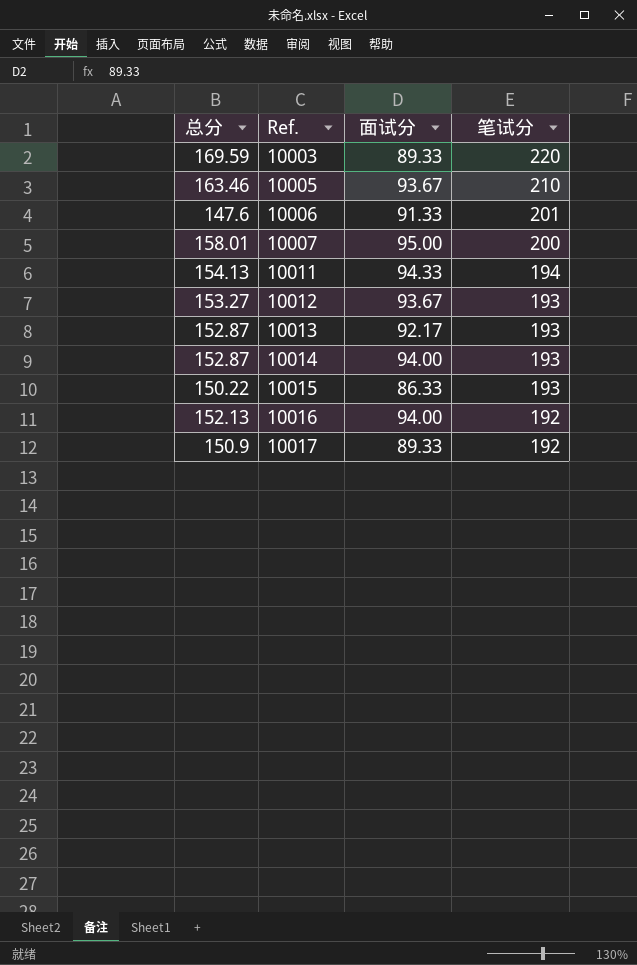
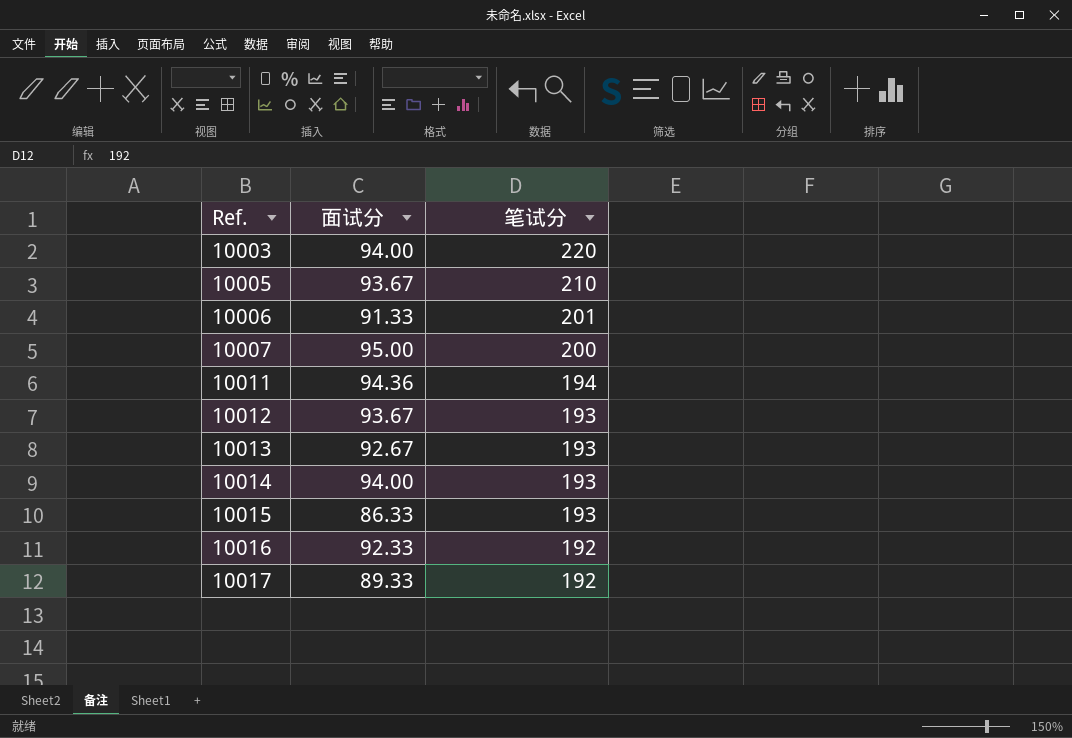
column 总分 | position: 1 -> none
10003 | 面试分: 89.33 -> 94.00
10011 | 面试分: 94.33 -> 94.36
10013 | 面试分: 92.17 -> 92.67
10016 | 面试分: 94.00 -> 92.33

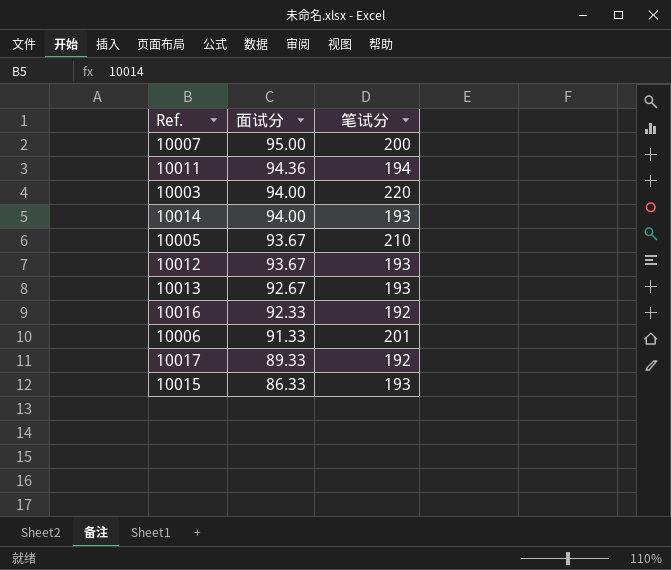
row order: Ref. ascending -> 面试分 descending

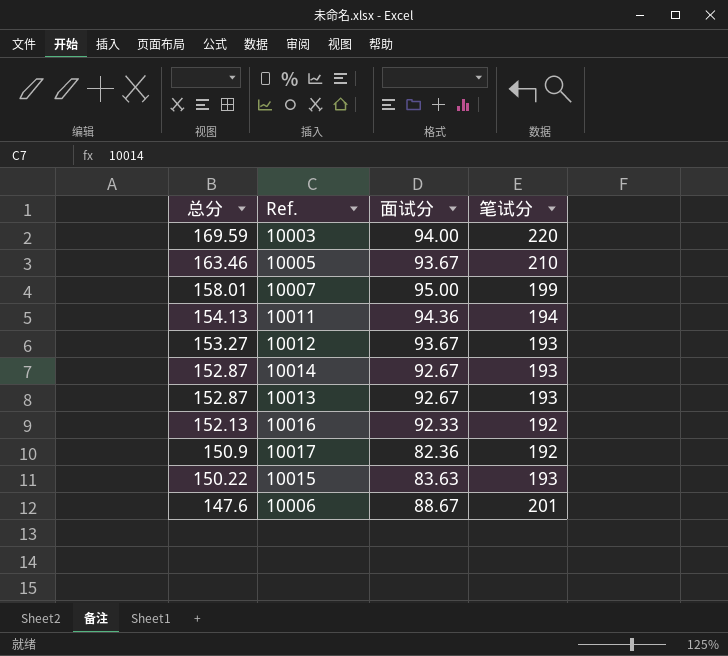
row order: 面试分 descending -> 总分 descending
column 总分 | position: none -> 1
10007 | 笔试分: 200 -> 199
10014 | 面试分: 94.00 -> 92.67
10017 | 面试分: 89.33 -> 82.36
10015 | 面试分: 86.33 -> 83.63
10006 | 面试分: 91.33 -> 88.67

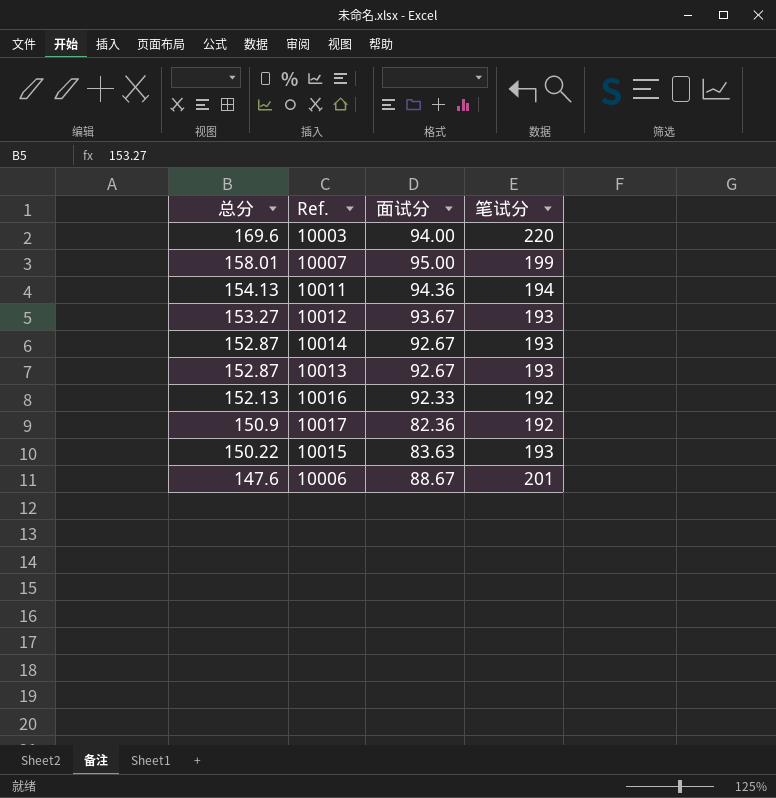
row 10005: 163.46 | 93.67 | 210 -> none
10003 | 总分: 169.59 -> 169.6

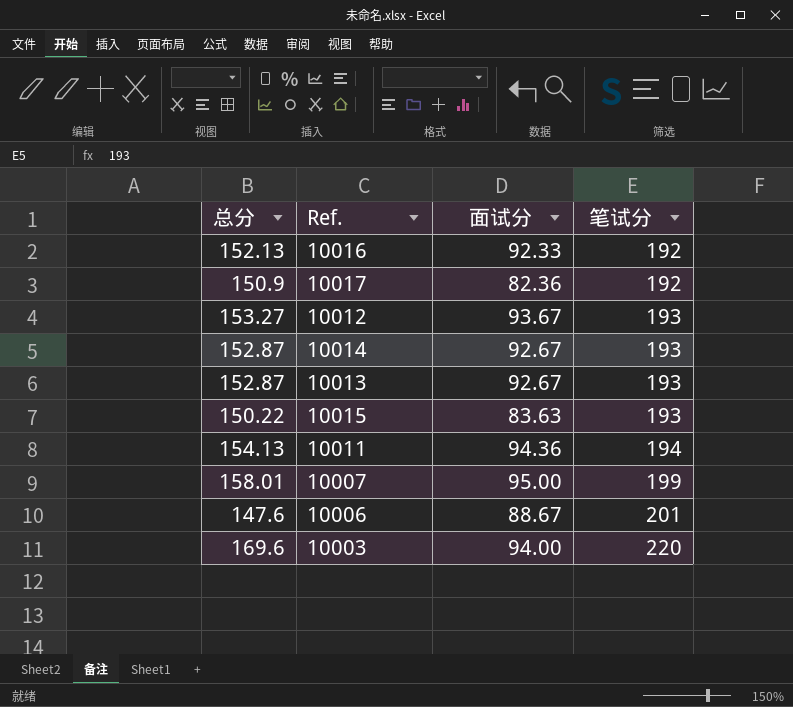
row order: 总分 descending -> 笔试分 ascending

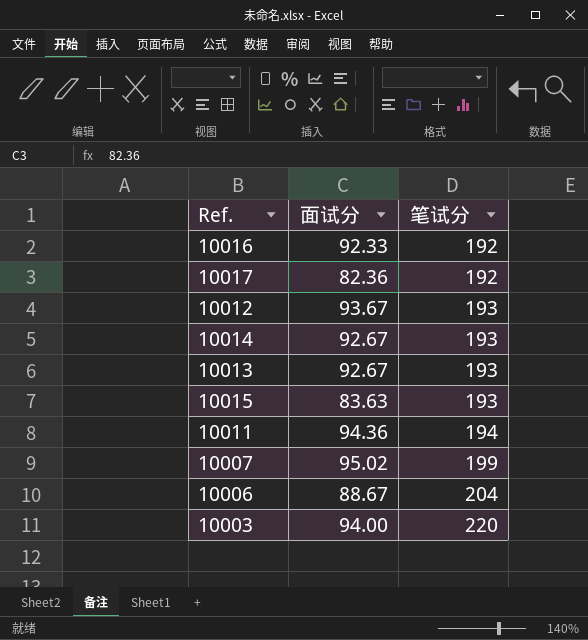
column 总分 | position: 1 -> none
10007 | 面试分: 95.00 -> 95.02
10006 | 笔试分: 201 -> 204

